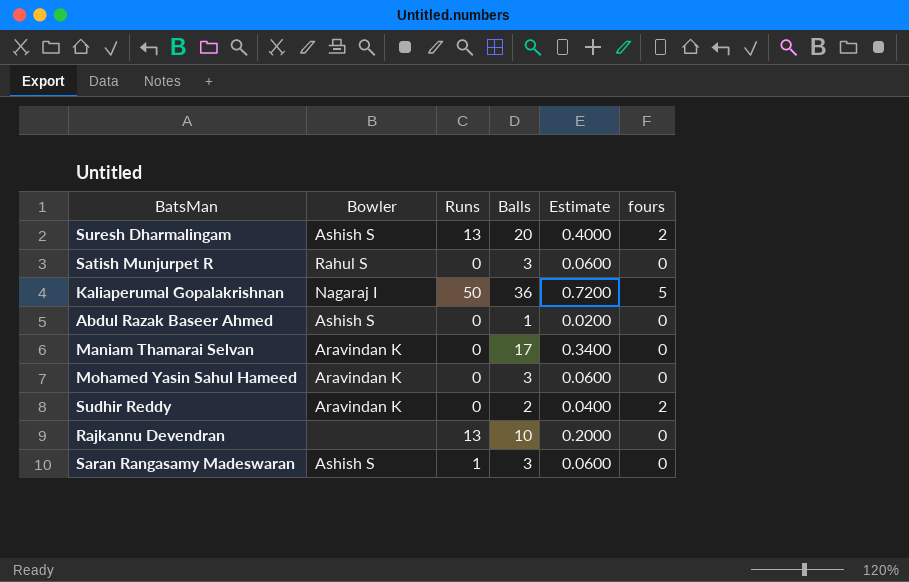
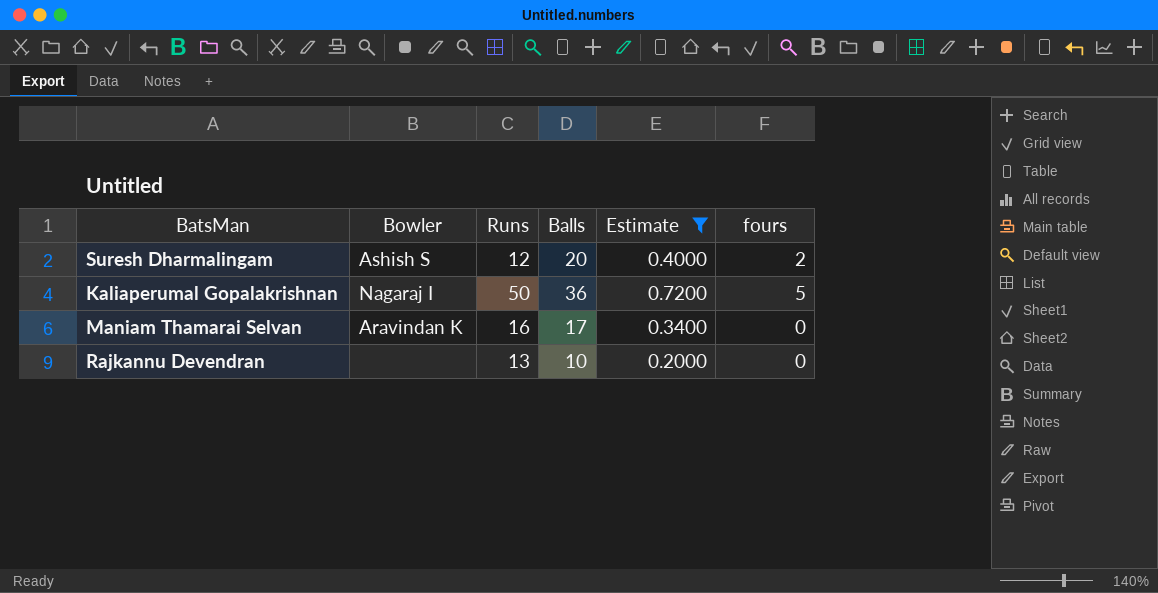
filter: none -> Estimate >= 0.2000
Suresh Dharmalingam | Runs: 13 -> 12
Maniam Thamarai Selvan | Runs: 0 -> 16

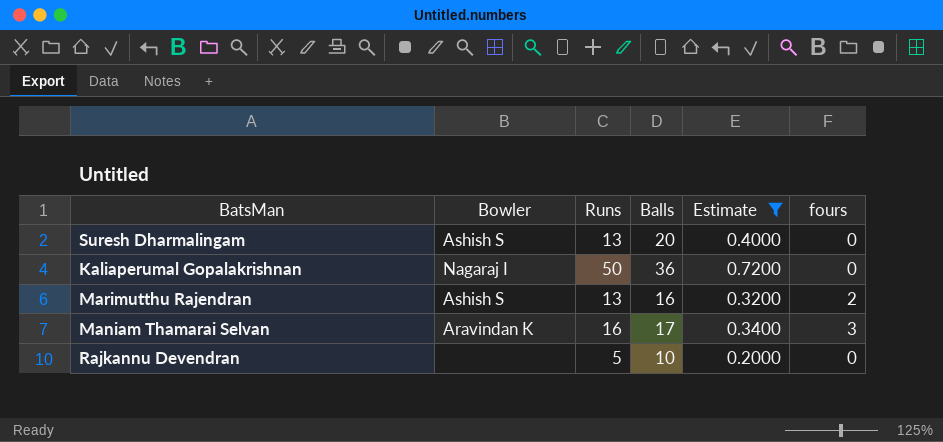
Suresh Dharmalingam | Runs: 12 -> 13
Suresh Dharmalingam | fours: 2 -> 0
Kaliaperumal Gopalakrishnan | fours: 5 -> 0
row Marimutthu Rajendran: none -> Ashish S | 13 | 16 | 0.3200 | 2
Maniam Thamarai Selvan | fours: 0 -> 3
Rajkannu Devendran | Runs: 13 -> 5

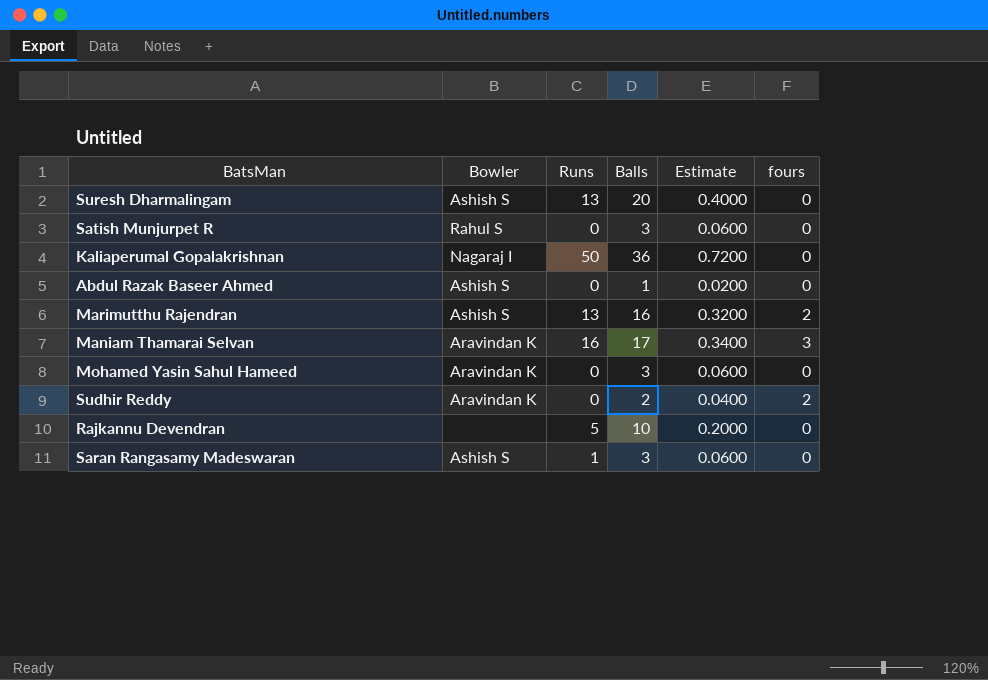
filter: Estimate >= 0.2000 -> none

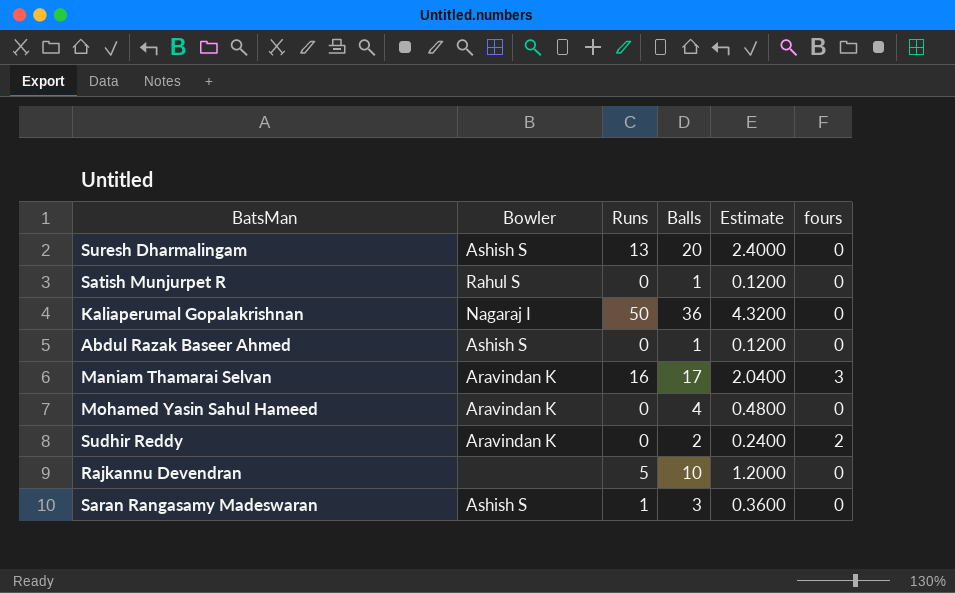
column Estimate | formula: [Balls] * 0.02 -> [Balls] * 0.12
row Marimutthu Rajendran: Ashish S | 13 | 16 | 0.3200 | 2 -> none
Satish Munjurpet R | Balls: 3 -> 1
Mohamed Yasin Sahul Hameed | Balls: 3 -> 4

